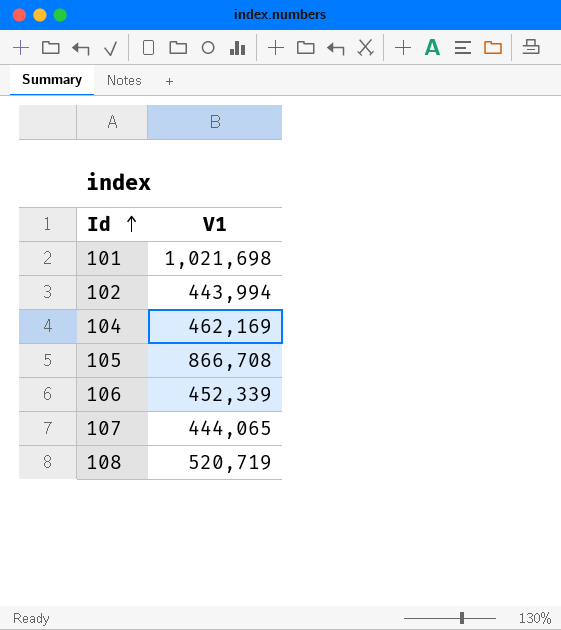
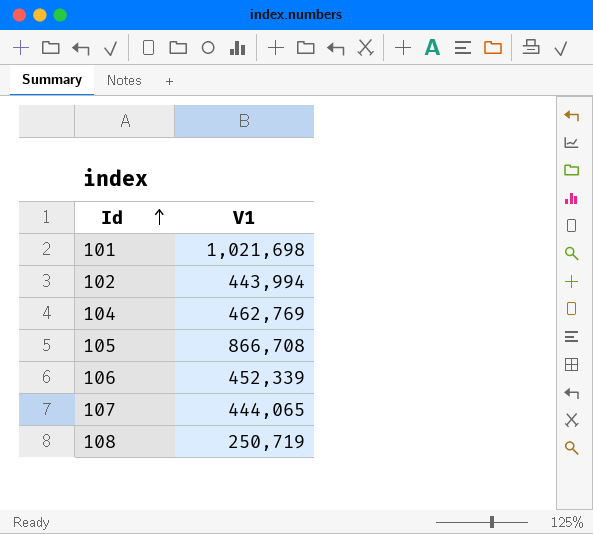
104 | V1: 462,169 -> 462,769
108 | V1: 520,719 -> 250,719

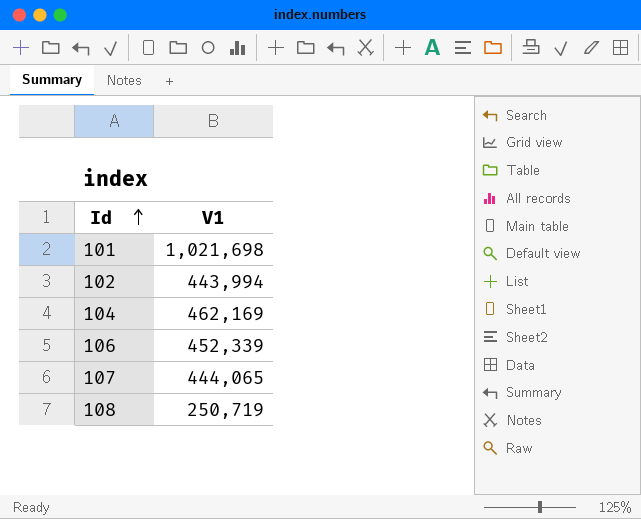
row 105: 866,708 -> none
104 | V1: 462,769 -> 462,169

